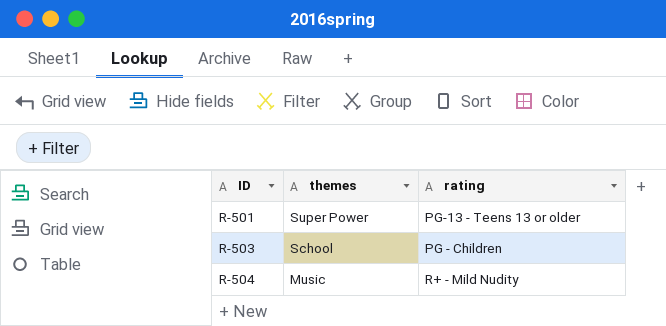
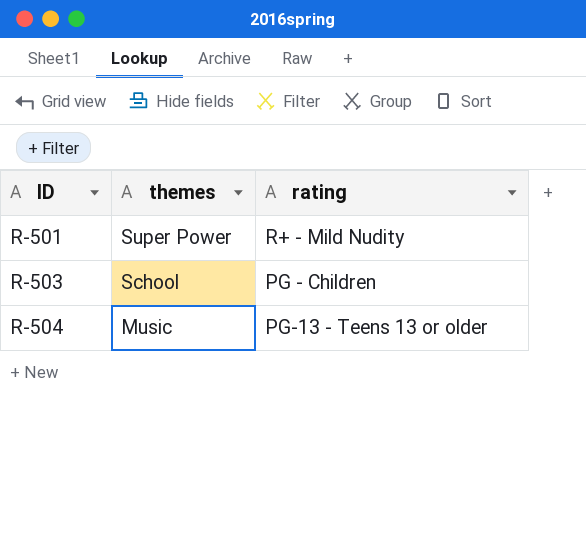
R-501 | rating: PG-13 - Teens 13 or older -> R+ - Mild Nudity
R-504 | rating: R+ - Mild Nudity -> PG-13 - Teens 13 or older

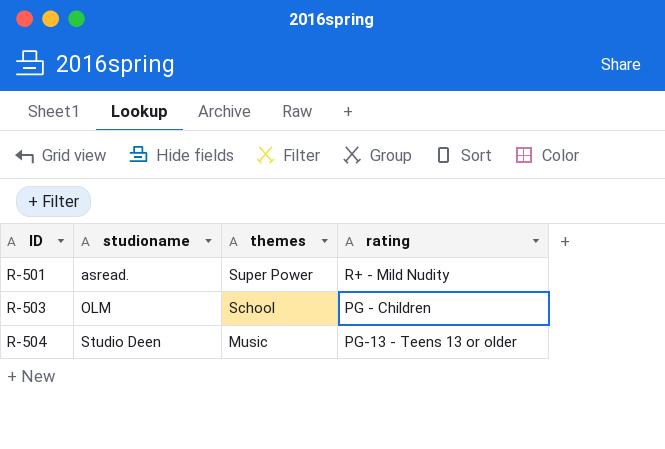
column studioname | position: none -> 2

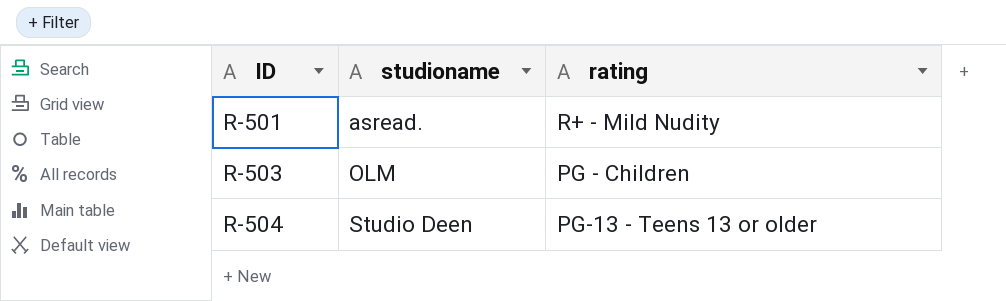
column themes | position: 3 -> none

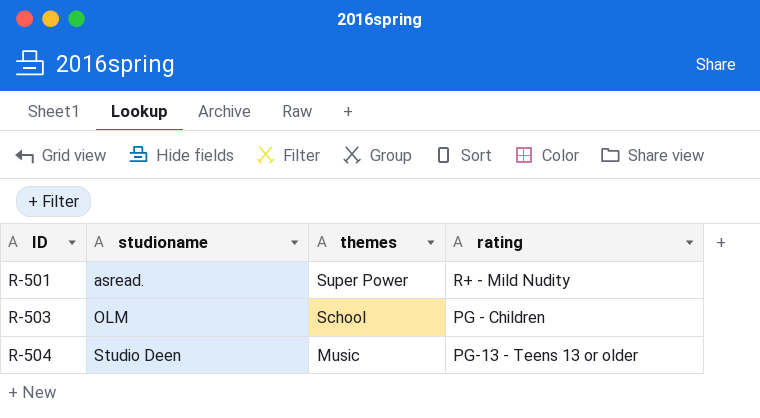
column themes | position: none -> 3

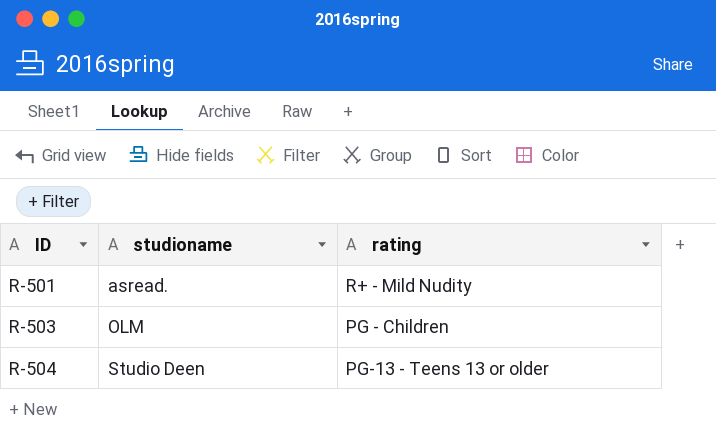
column themes | position: 3 -> none

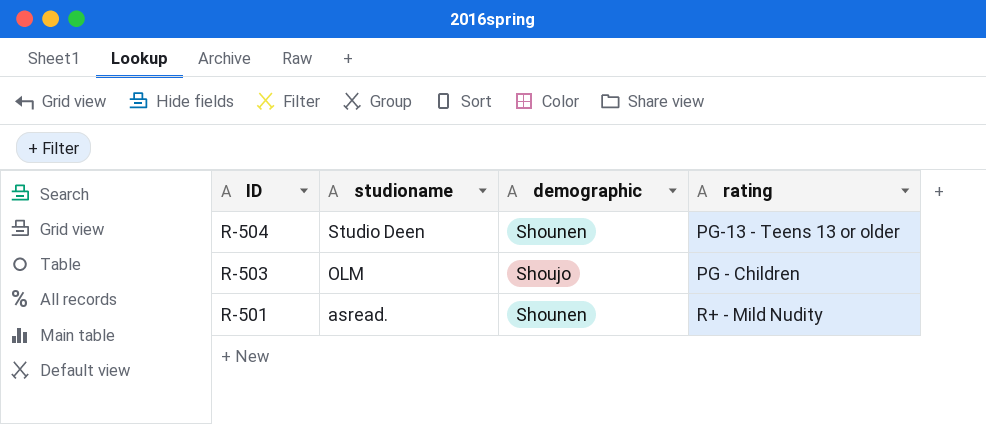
row order: ID ascending -> ID descending
column demographic | position: none -> 3

